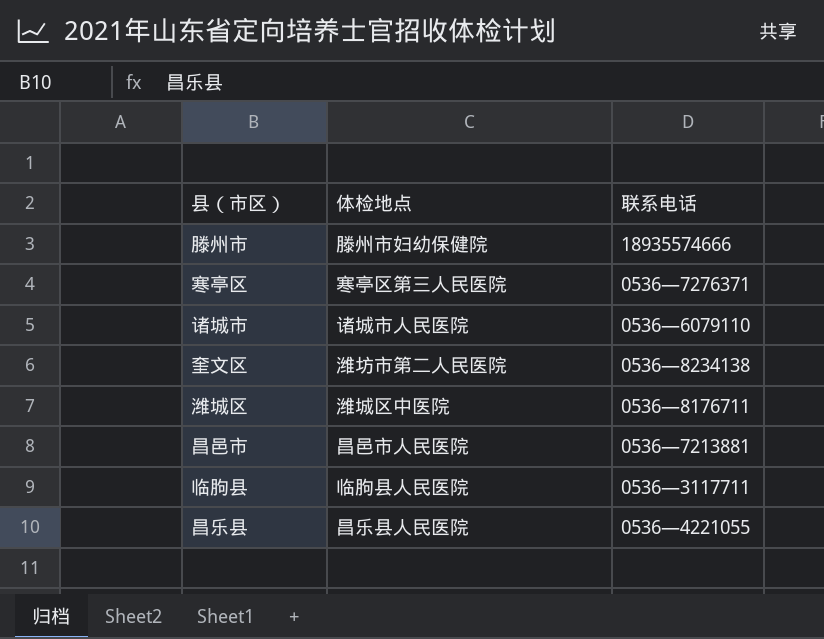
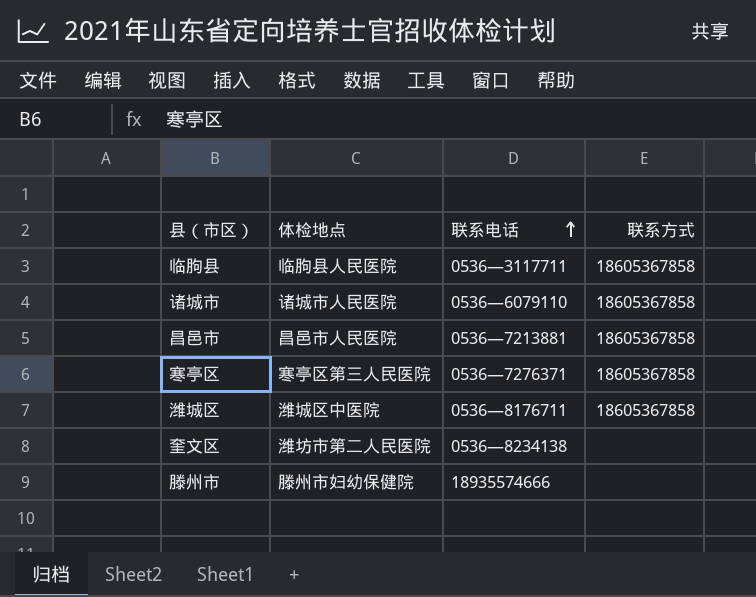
row order: none -> 联系电话 ascending
column 联系方式 | position: none -> 4
row 昌乐县: 昌乐县人民医院 | 0536—4221055 -> none

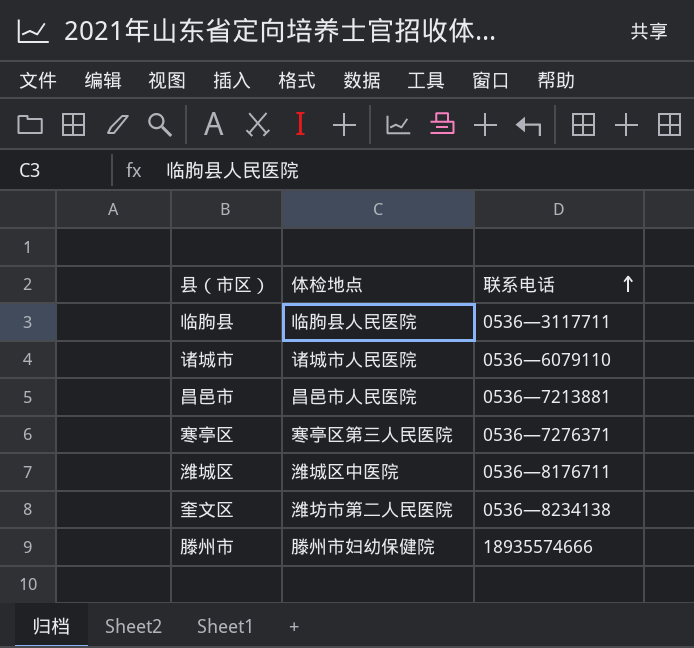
column 联系方式 | position: 4 -> none

